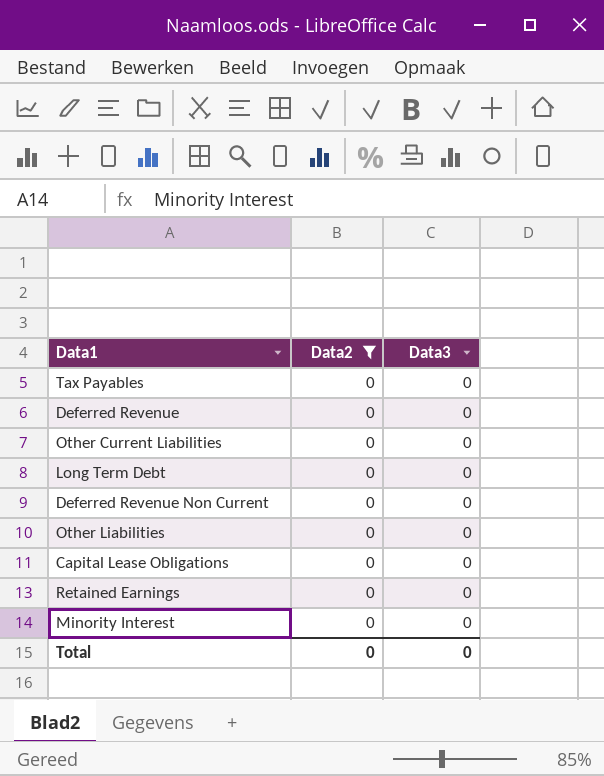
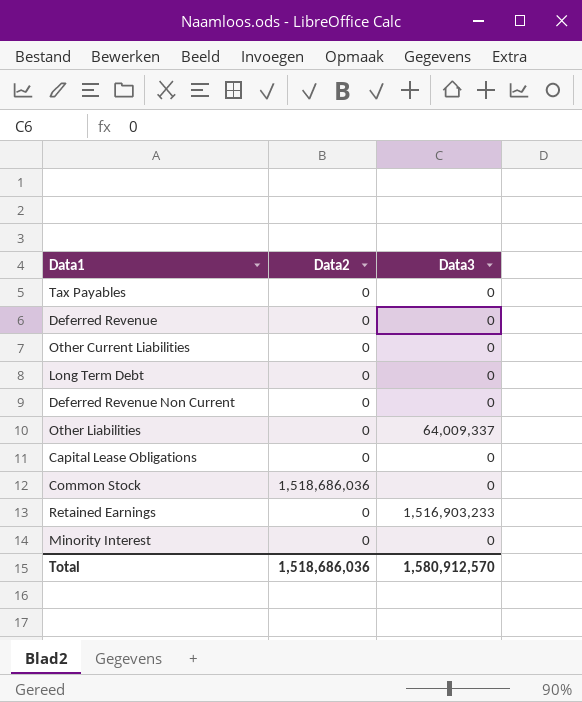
filter: Data2 = 0 -> none
Other Liabilities | Data3: 0 -> 64,009,337
Retained Earnings | Data3: 0 -> 1,516,903,233
Total | Data2: 0 -> 1,518,686,036
Total | Data3: 0 -> 1,580,912,570

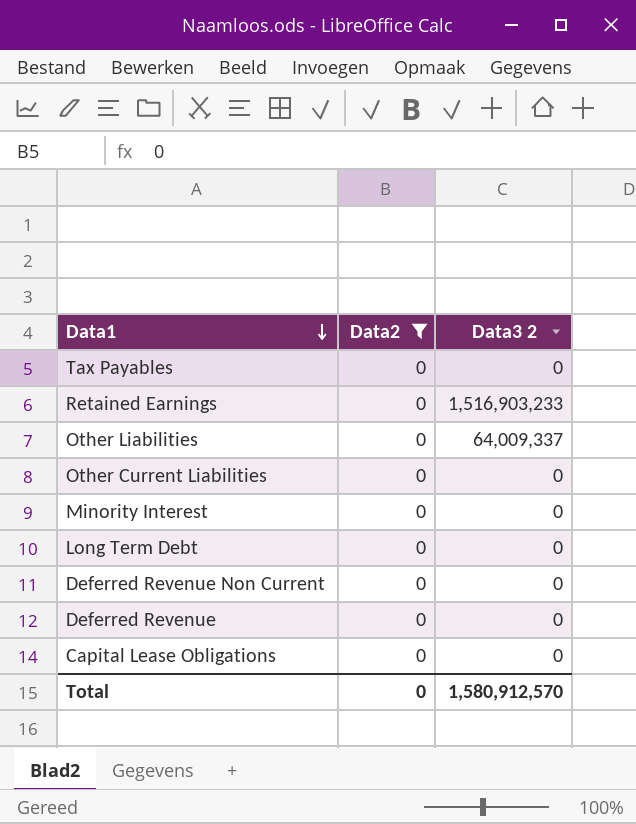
filter: none -> Data2 = 0
row order: none -> Data1 descending
column name: Data3 -> Data3 2
Total | Data2: 1,518,686,036 -> 0

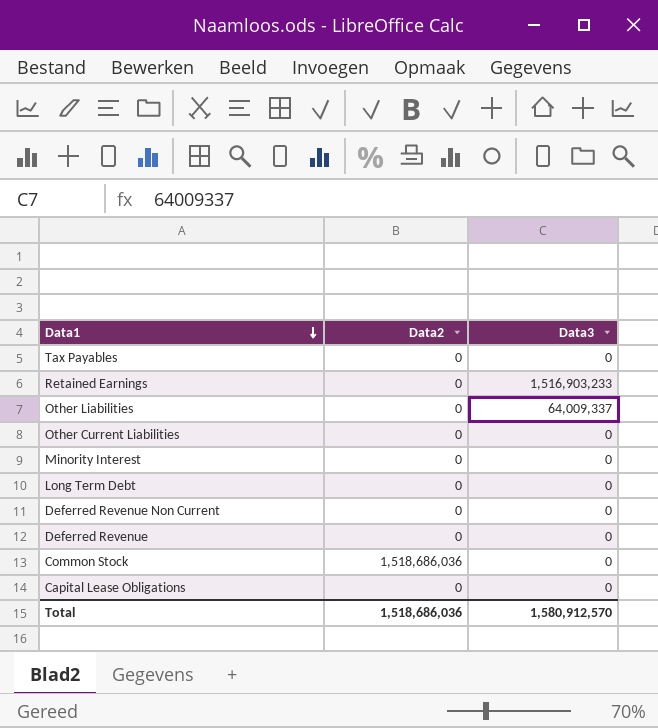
filter: Data2 = 0 -> none
column name: Data3 2 -> Data3
Total | Data2: 0 -> 1,518,686,036

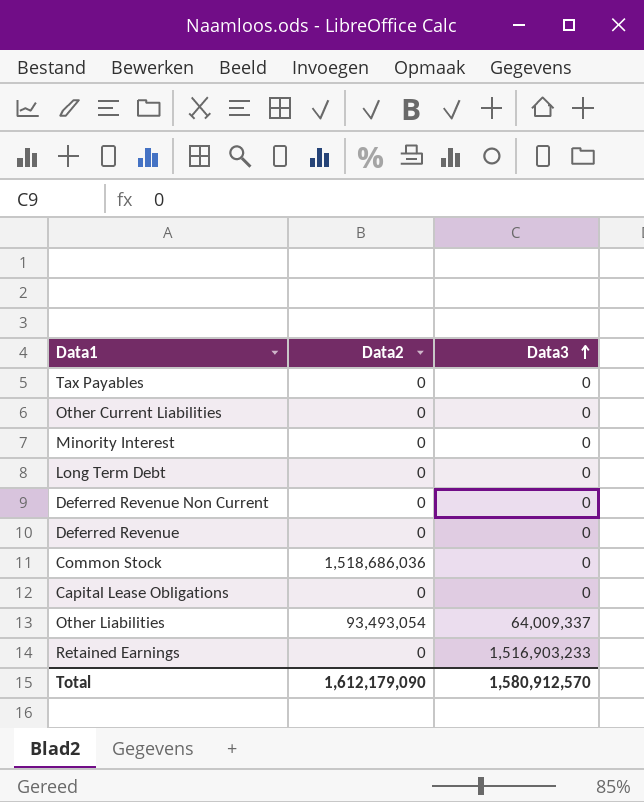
row order: Data1 descending -> Data3 ascending
Other Liabilities | Data2: 0 -> 93,493,054
Total | Data2: 1,518,686,036 -> 1,612,179,090

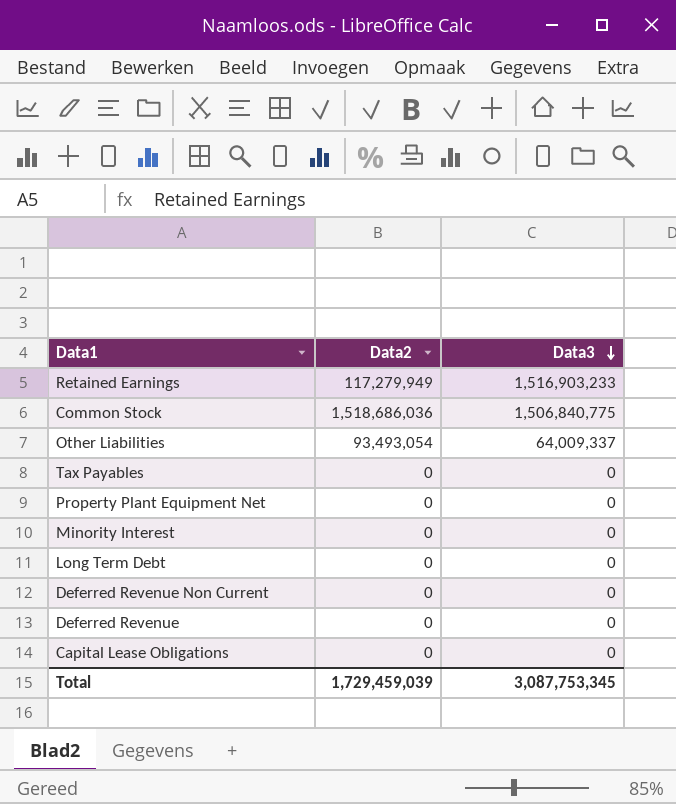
row order: Data3 ascending -> Data3 descending
row Other Current Liabilities: 0 | 0 -> none
Retained Earnings | Data2: 0 -> 117,279,949
Common Stock | Data3: 0 -> 1,506,840,775
row Property Plant Equipment Net: none -> 0 | 0
Total | Data2: 1,612,179,090 -> 1,729,459,039
Total | Data3: 1,580,912,570 -> 3,087,753,345

